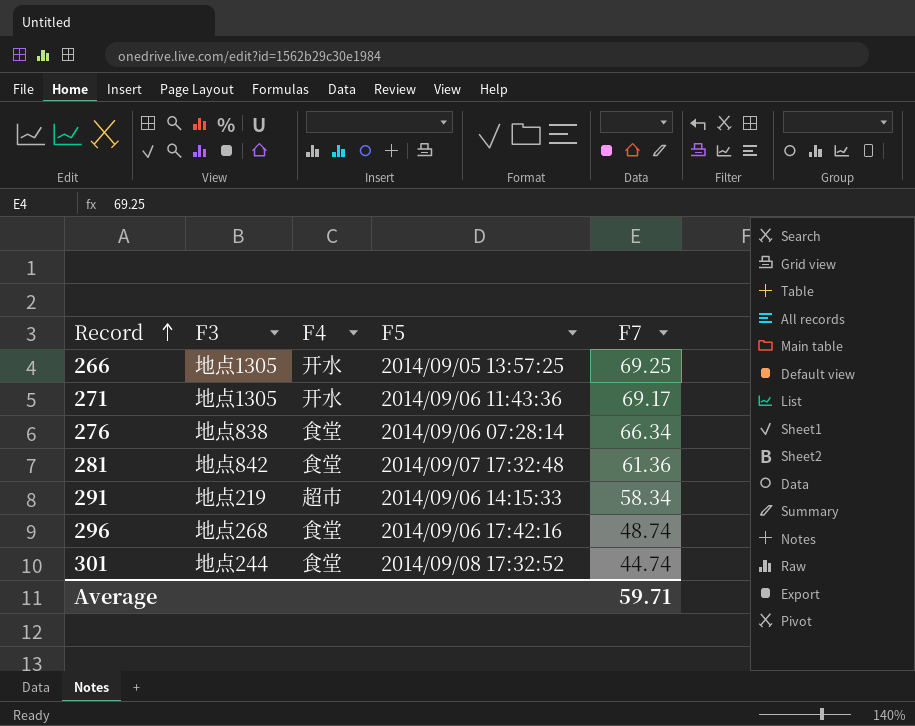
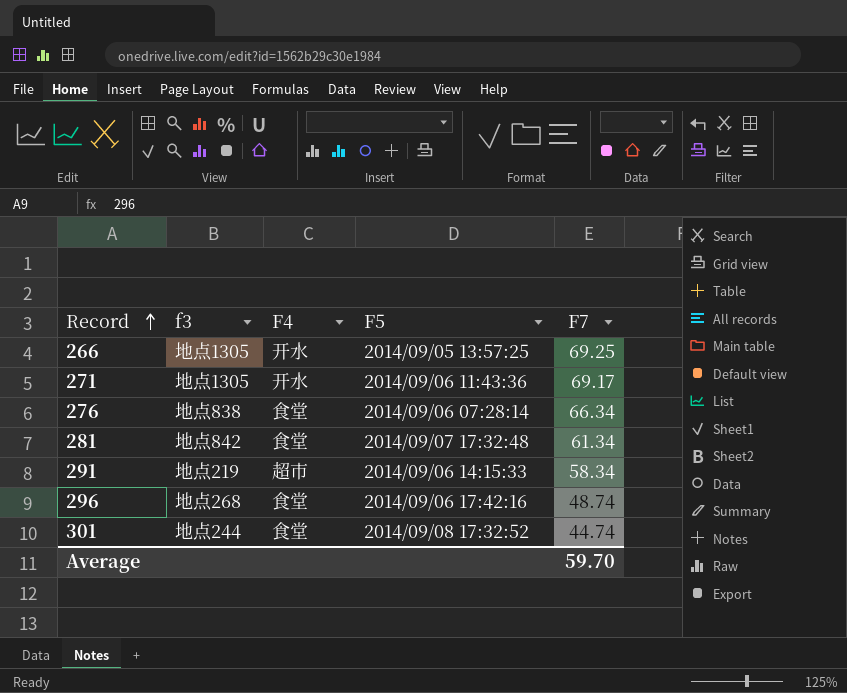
column name: F3 -> f3
281 | F7: 61.36 -> 61.34
Average | F7: 59.71 -> 59.70

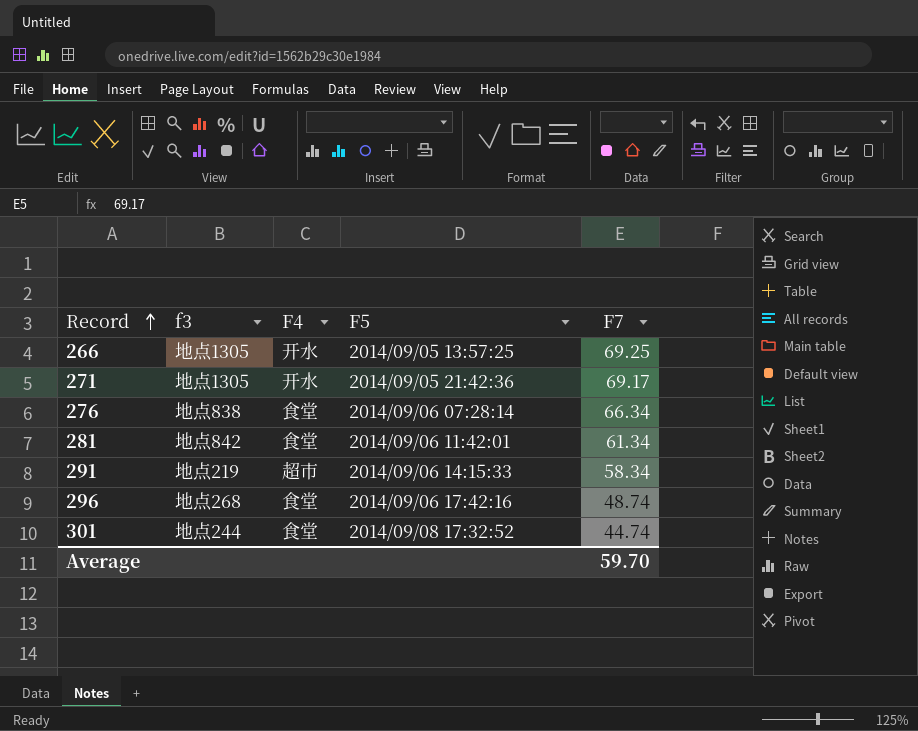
271 | F5: 2014/09/06 11:43:36 -> 2014/09/05 21:42:36
281 | F5: 2014/09/07 17:32:48 -> 2014/09/06 11:42:01

